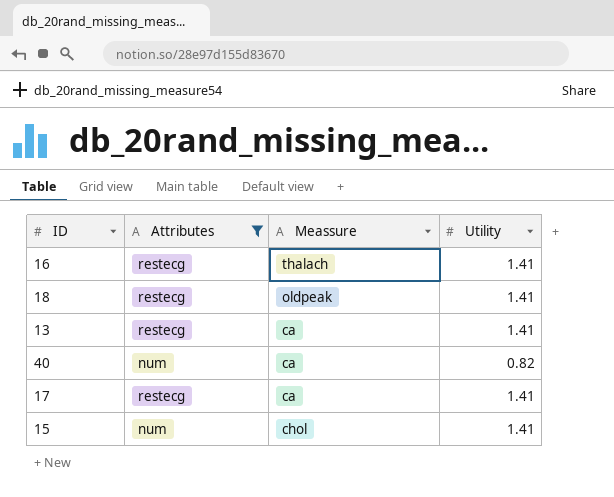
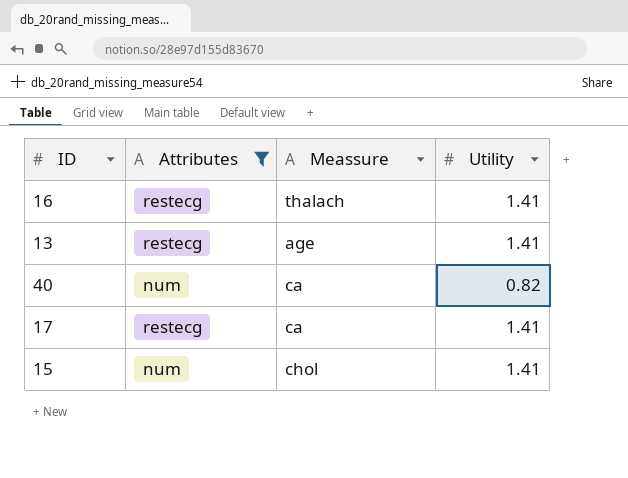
row 18: restecg | oldpeak | 1.41 -> none
13 | Meassure: ca -> age

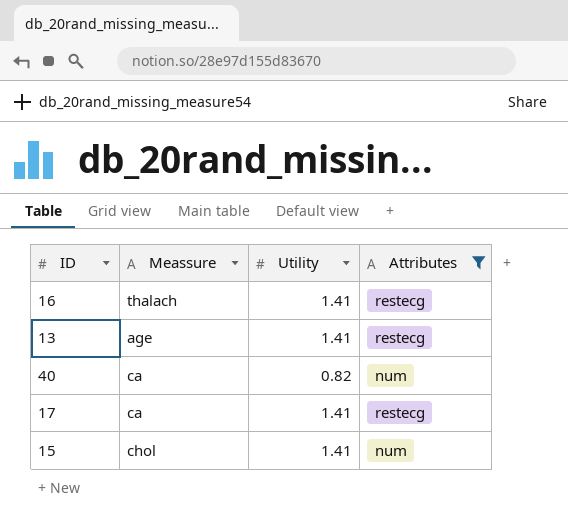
column Attributes | position: 2 -> 4

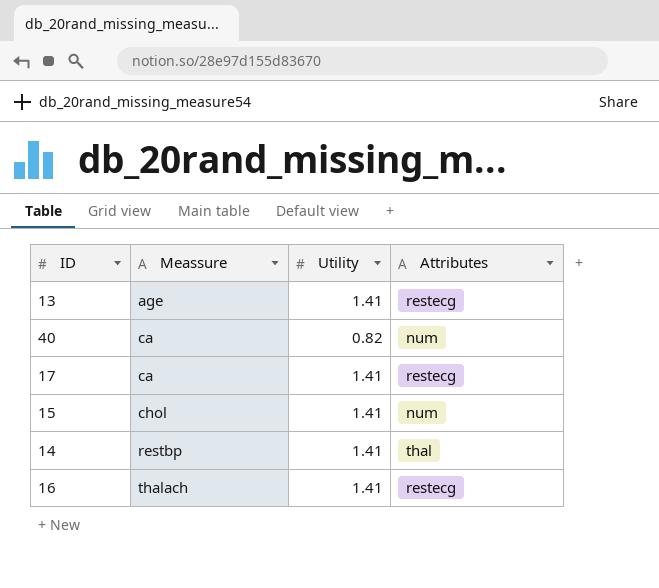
filter: Attributes != thal -> none
row order: none -> Meassure ascending

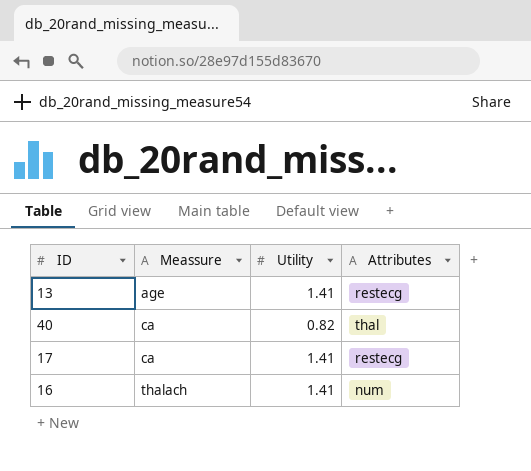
row 15: chol | 1.41 | num -> none
row 14: restbp | 1.41 | thal -> none
40 | Attributes: num -> thal
16 | Attributes: restecg -> num

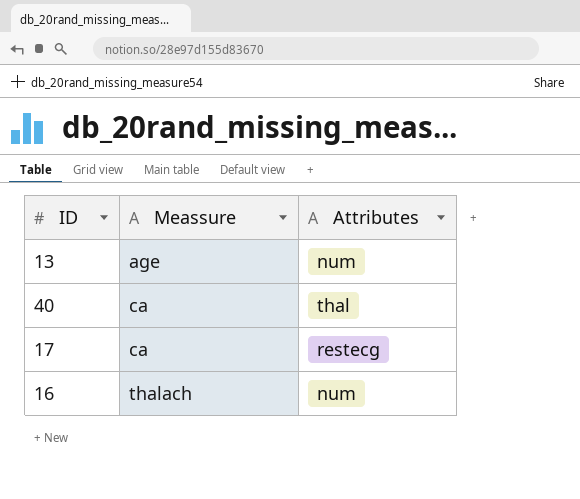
column Utility | position: 3 -> none
13 | Attributes: restecg -> num

